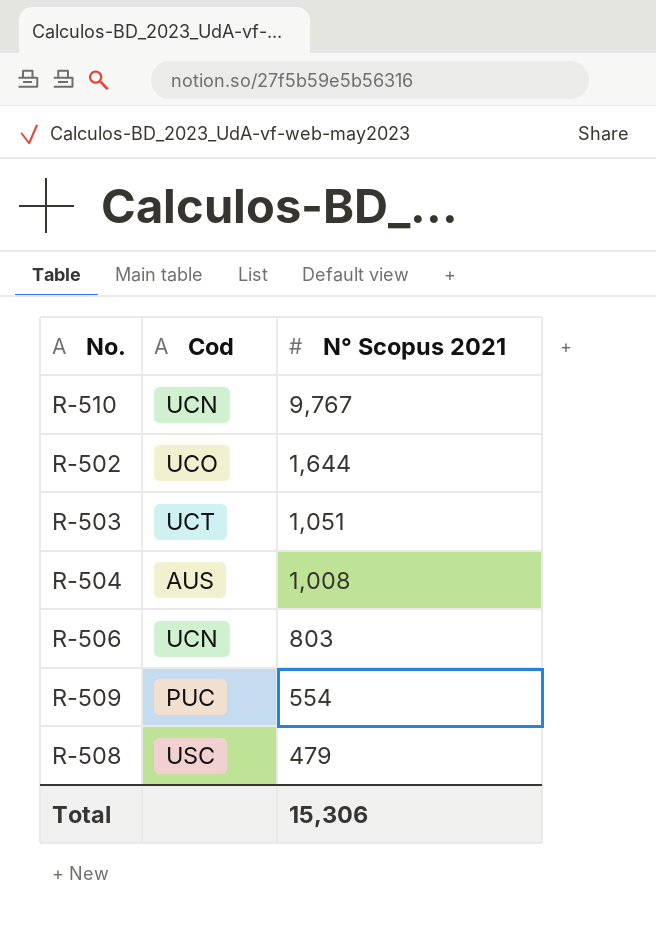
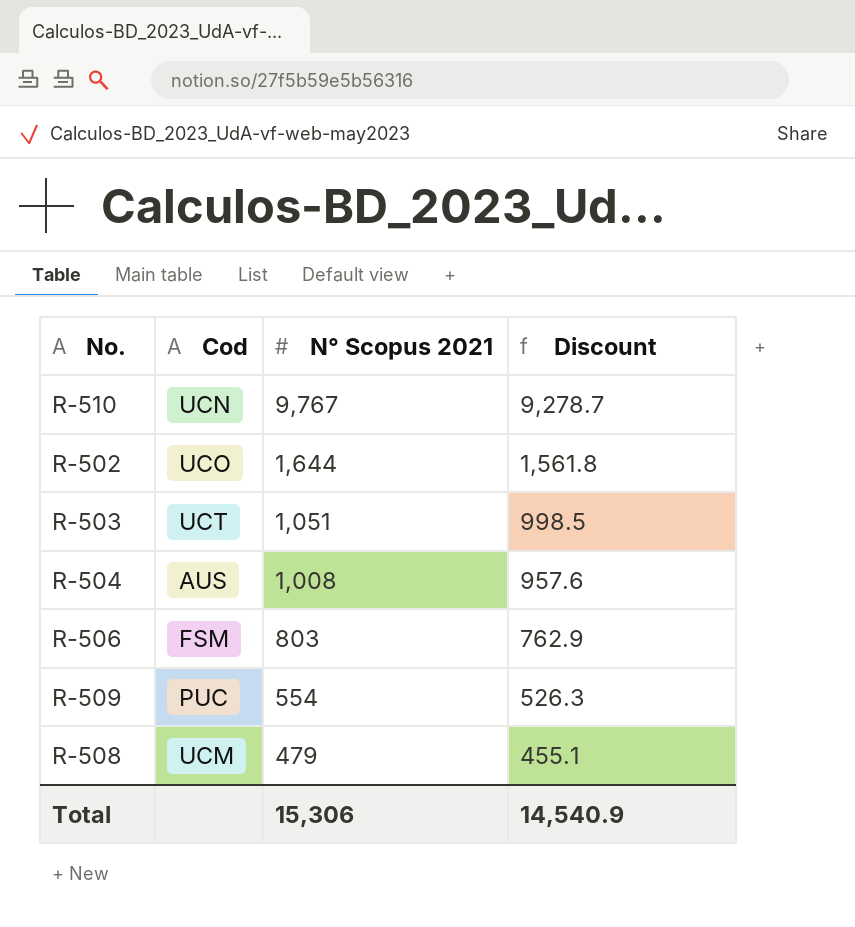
column Discount | formula: none -> [N° Scopus 2021] * 0.95
R-506 | Cod: UCN -> FSM
R-508 | Cod: USC -> UCM

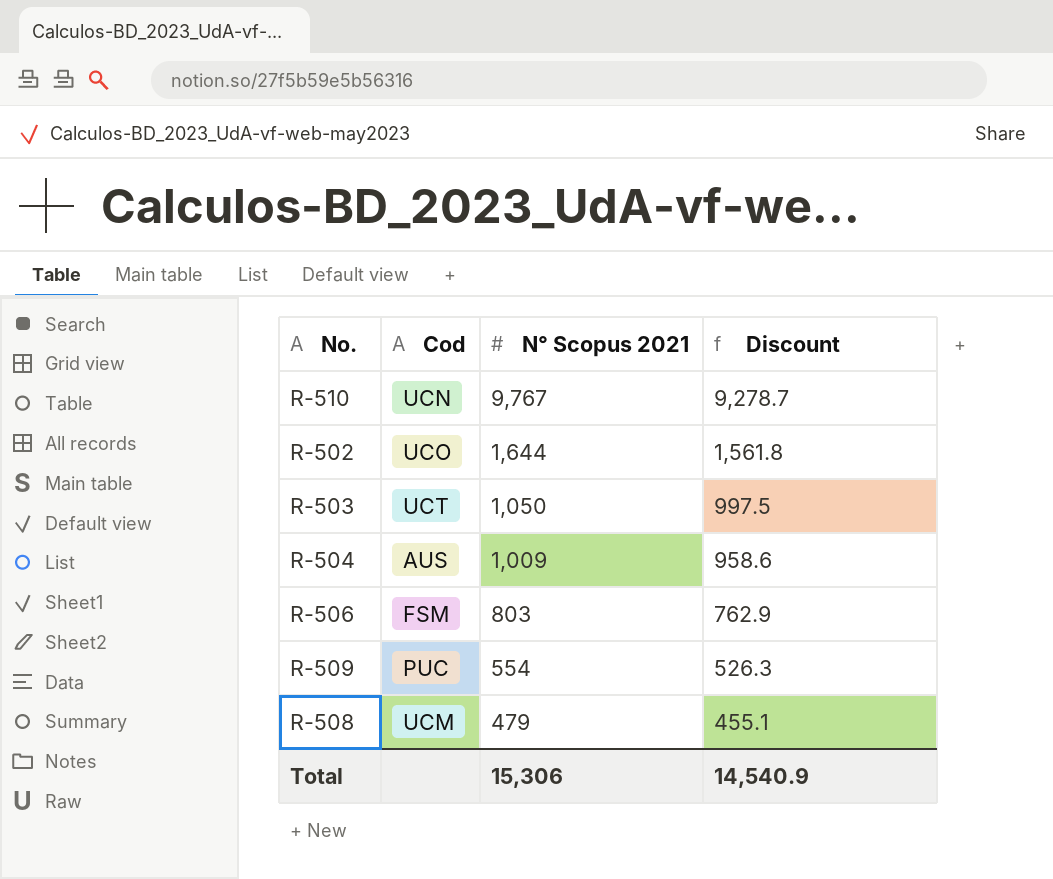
R-503 | N° Scopus 2021: 1,051 -> 1,050
R-503 | Discount: 998.5 -> 997.5
R-504 | N° Scopus 2021: 1,008 -> 1,009
R-504 | Discount: 957.6 -> 958.6

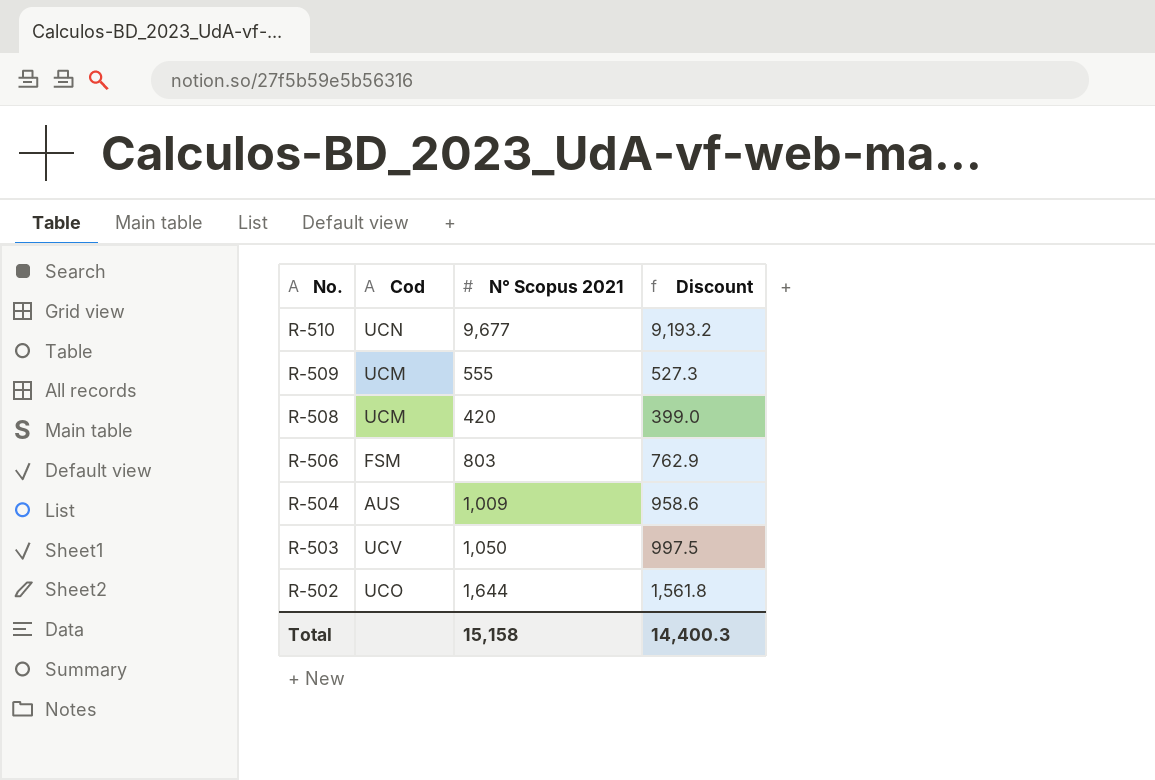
row order: N° Scopus 2021 descending -> No. descending
R-510 | N° Scopus 2021: 9,767 -> 9,677
R-510 | Discount: 9,278.7 -> 9,193.2
R-509 | Cod: PUC -> UCM
R-509 | N° Scopus 2021: 554 -> 555
R-509 | Discount: 526.3 -> 527.3
R-508 | N° Scopus 2021: 479 -> 420
R-508 | Discount: 455.1 -> 399.0
R-503 | Cod: UCT -> UCV
Total | N° Scopus 2021: 15,306 -> 15,158
Total | Discount: 14,540.9 -> 14,400.3

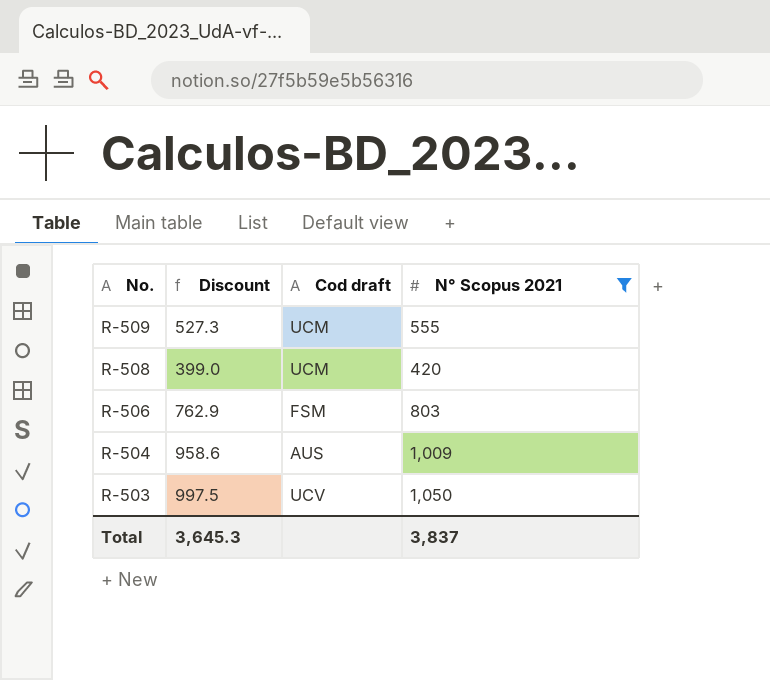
filter: none -> N° Scopus 2021 <= 1,050
column Discount | position: 4 -> 2
column name: Cod -> Cod draft
Total | Discount: 14,400.3 -> 3,645.3
Total | N° Scopus 2021: 15,158 -> 3,837

